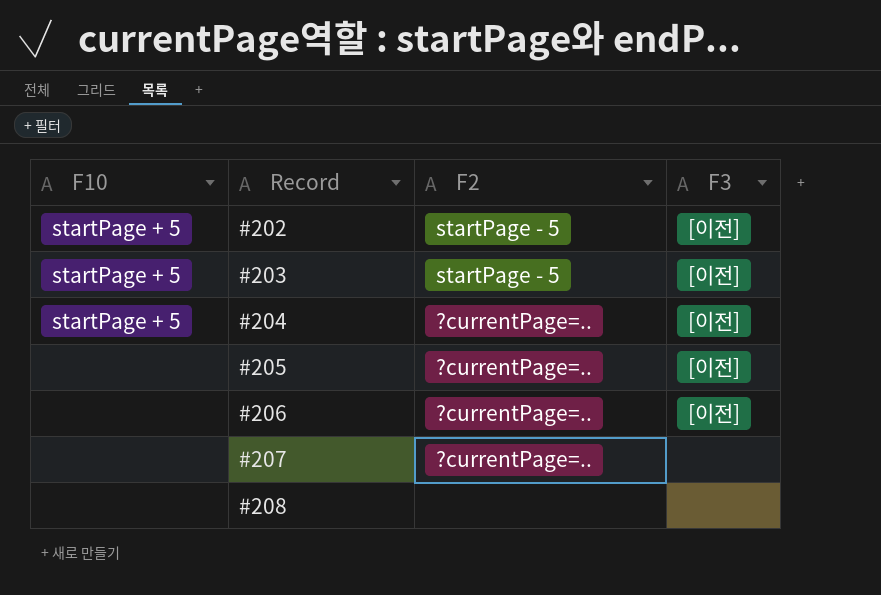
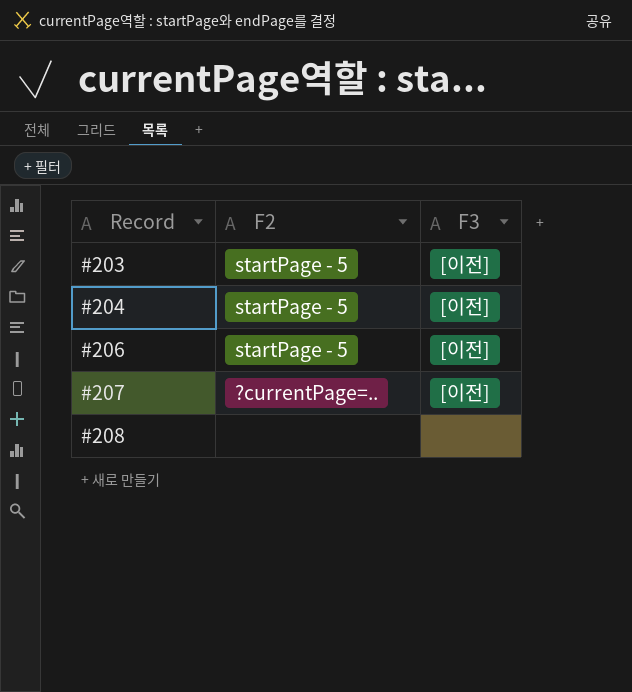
column F10 | position: 1 -> none
row #202: startPage + 5 | startPage - 5 | [이전] -> none
row #205: none | ?currentPage=.. | [이전] -> none
#204 | F2: ?currentPage=.. -> startPage - 5
#206 | F2: ?currentPage=.. -> startPage - 5
#207 | F3: none -> [이전]

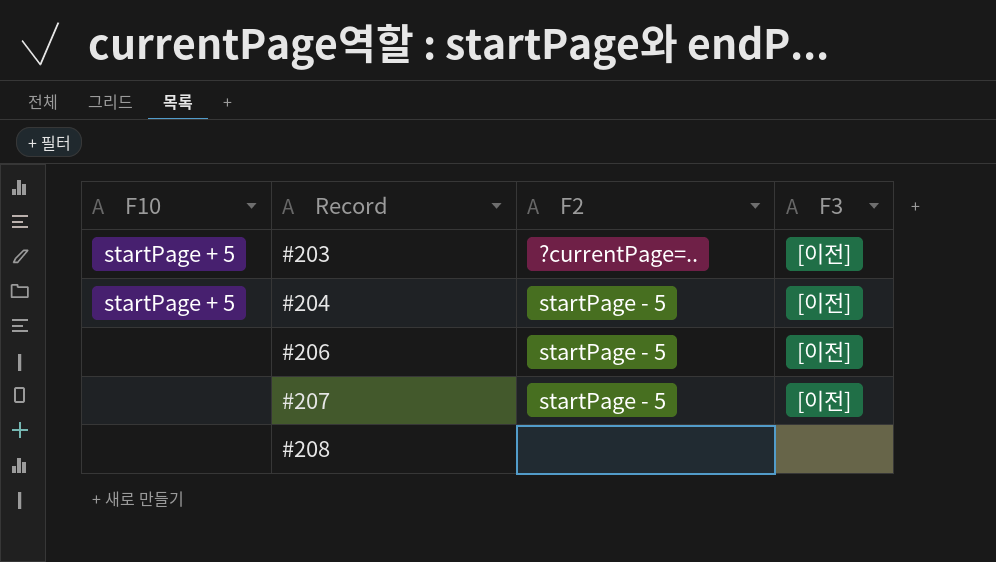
column F10 | position: none -> 1
#203 | F2: startPage - 5 -> ?currentPage=..
#207 | F2: ?currentPage=.. -> startPage - 5

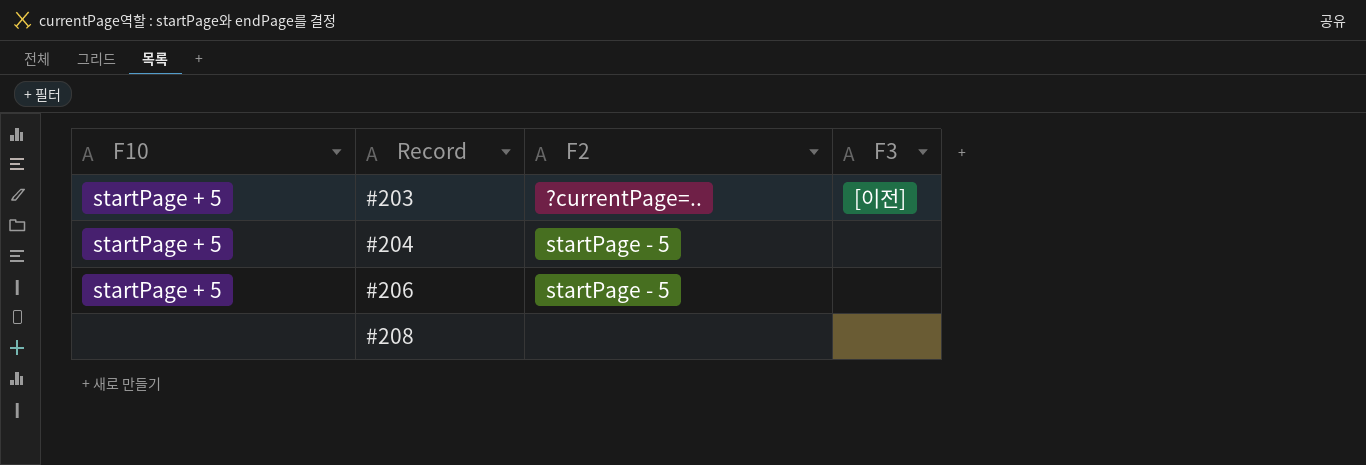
row #207: none | startPage - 5 | [이전] -> none
#204 | F3: [이전] -> none
#206 | F10: none -> startPage + 5
#206 | F3: [이전] -> none

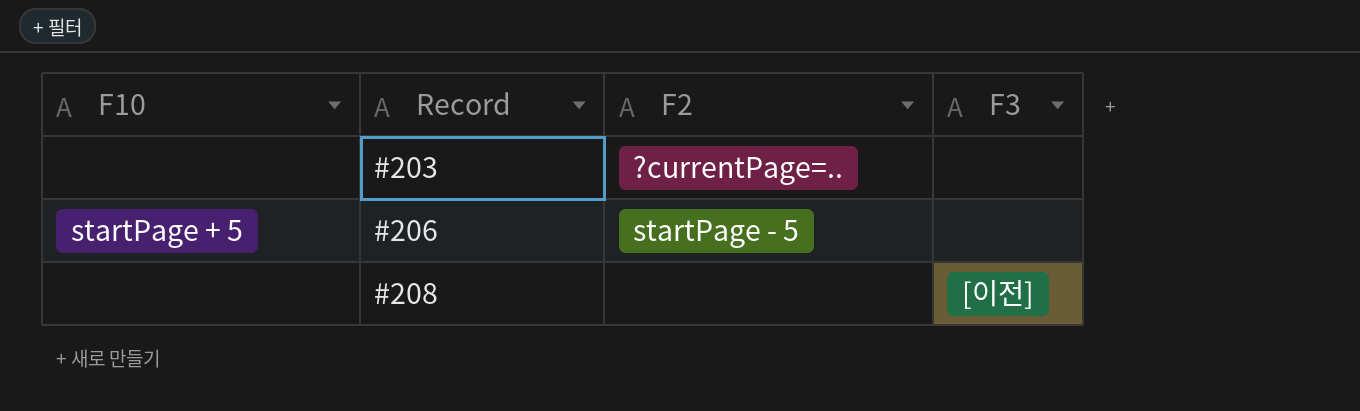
row #204: startPage + 5 | startPage - 5 | none -> none
#203 | F10: startPage + 5 -> none
#203 | F3: [이전] -> none
#208 | F3: none -> [이전]

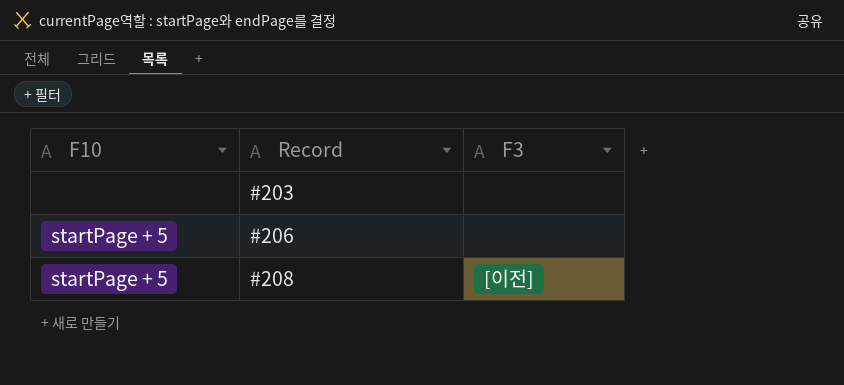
column F2 | position: 3 -> none
#208 | F10: none -> startPage + 5

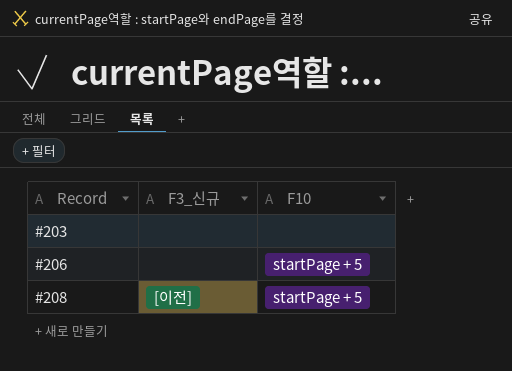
column name: F3 -> F3_신규
column F10 | position: 1 -> 3

